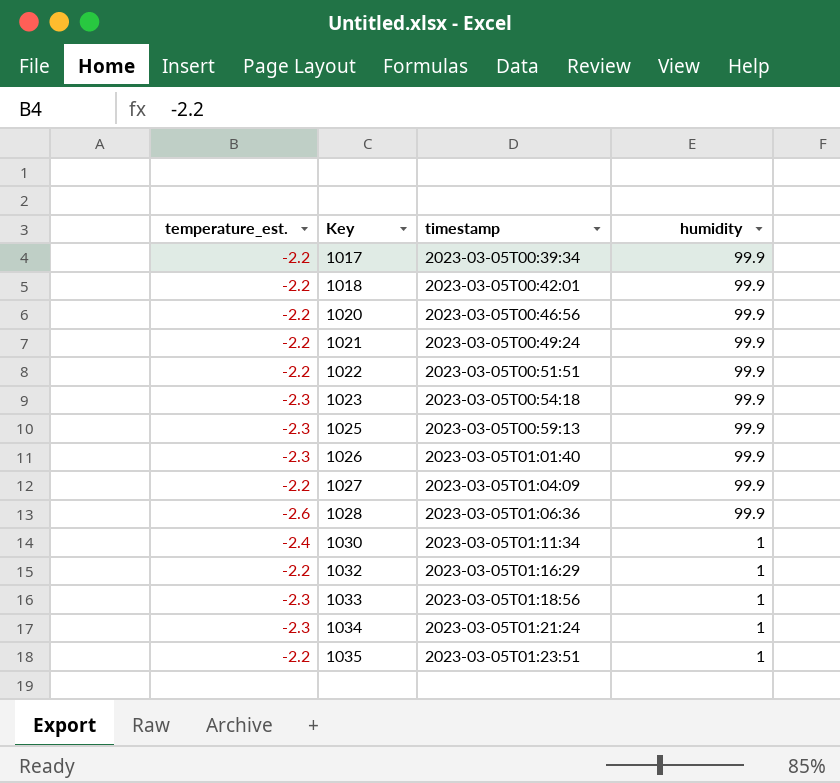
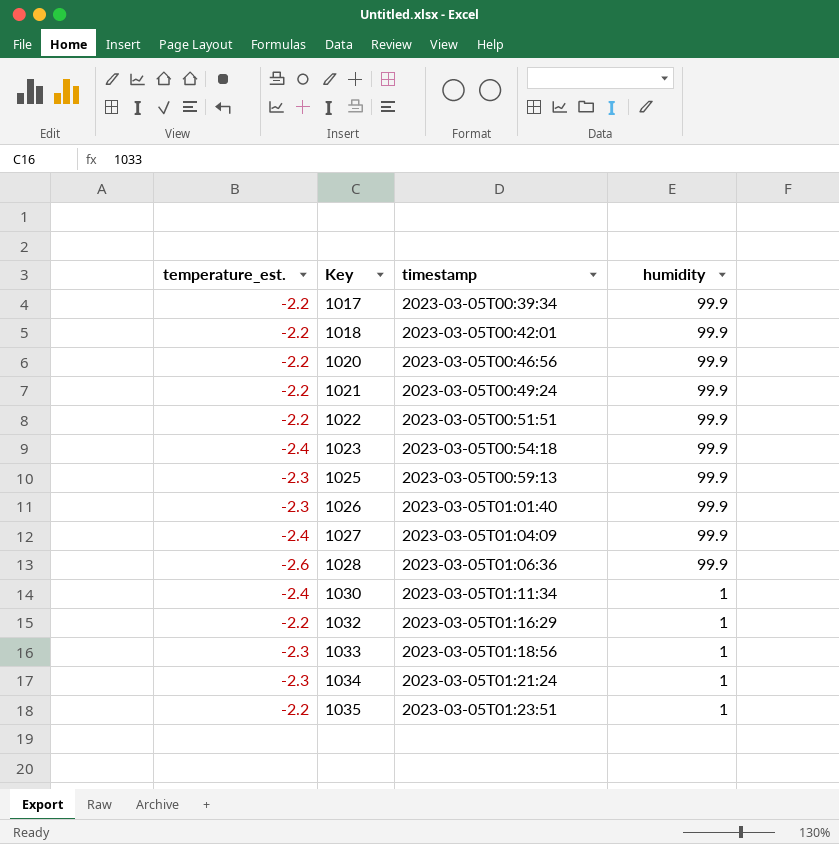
1023 | temperature_est.: -2.3 -> -2.4
1027 | temperature_est.: -2.2 -> -2.4

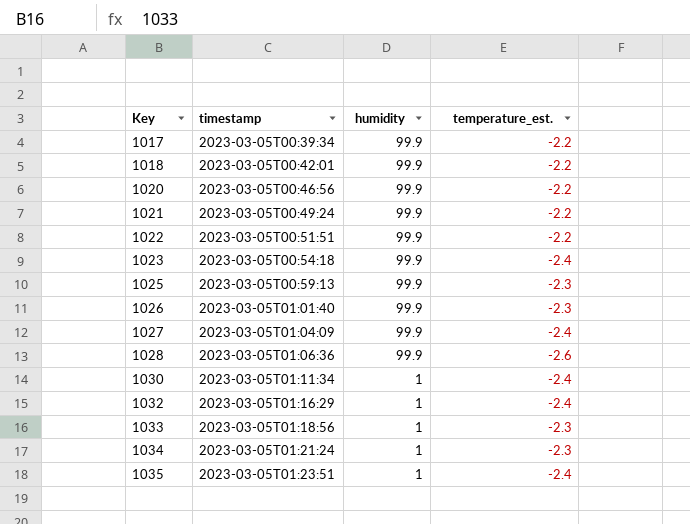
column temperature_est. | position: 1 -> 4
1032 | temperature_est.: -2.2 -> -2.4
1035 | temperature_est.: -2.2 -> -2.4

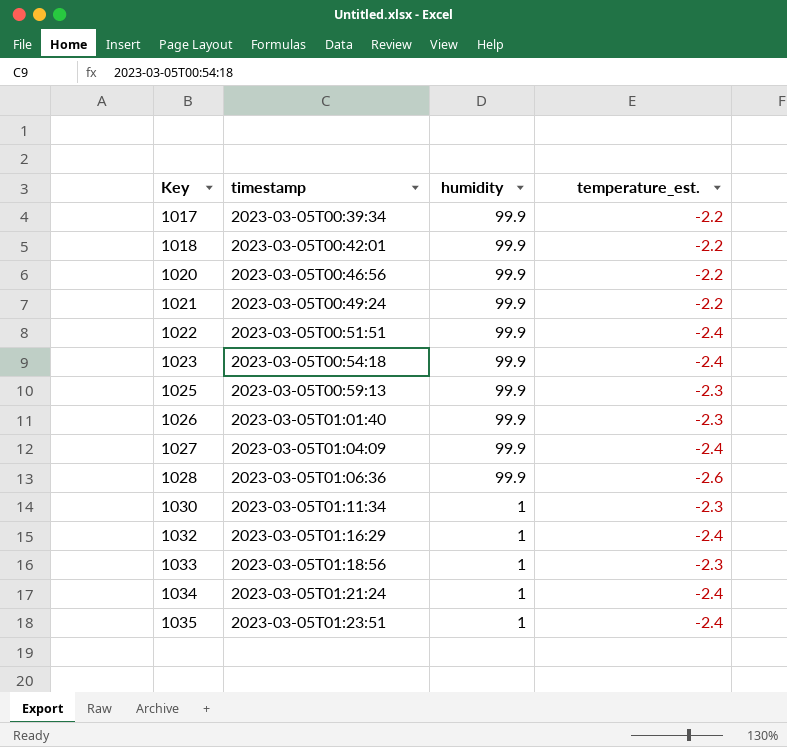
1022 | temperature_est.: -2.2 -> -2.4
1030 | temperature_est.: -2.4 -> -2.3
1034 | temperature_est.: -2.3 -> -2.4

